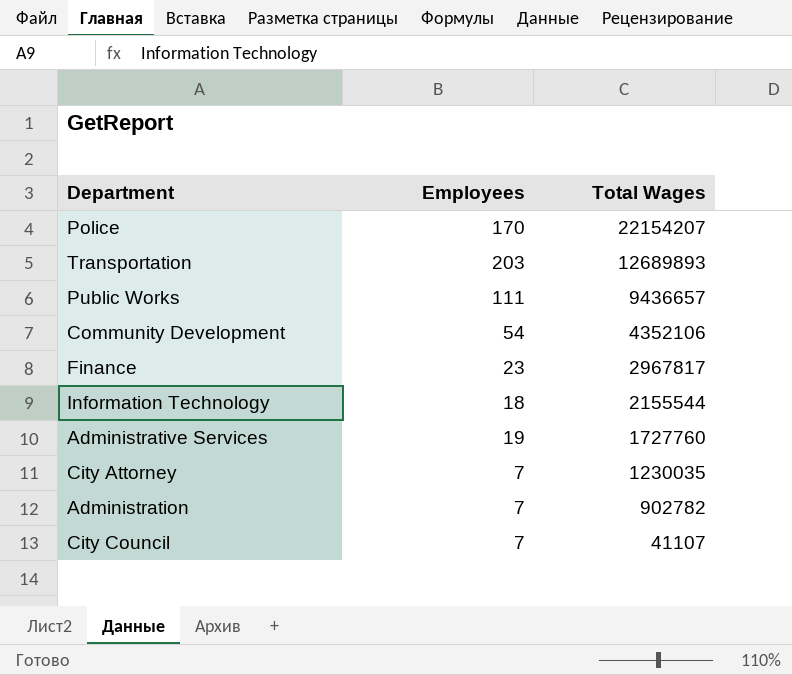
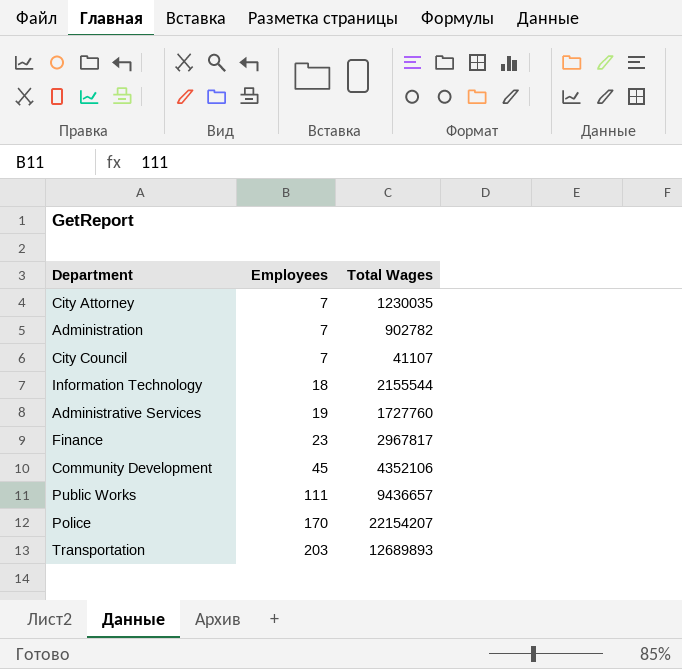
row order: Total Wages descending -> Employees ascending
Community Development | Employees: 54 -> 45

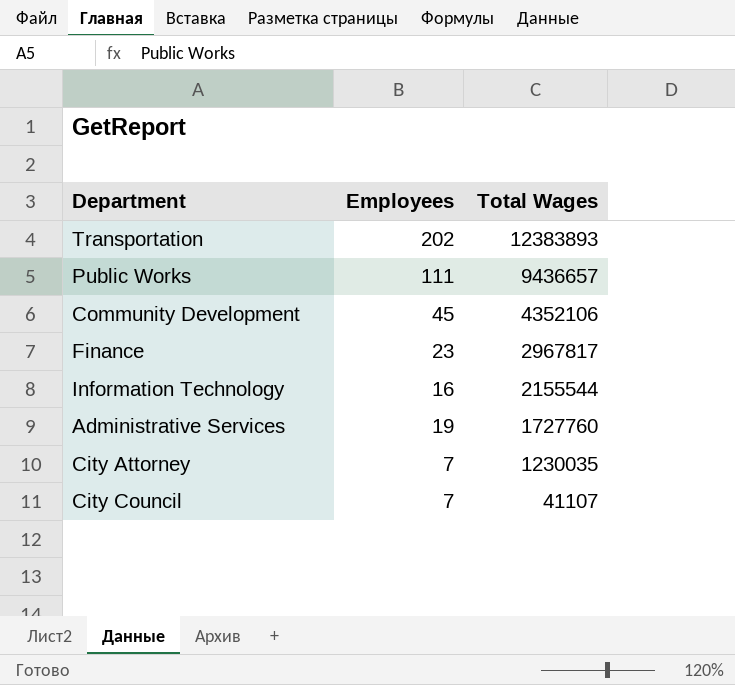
row order: Employees ascending -> Total Wages descending
row Administration: 7 | 902782 -> none
row Police: 170 | 22154207 -> none
Transportation | Employees: 203 -> 202
Transportation | Total Wages: 12689893 -> 12383893
Information Technology | Employees: 18 -> 16

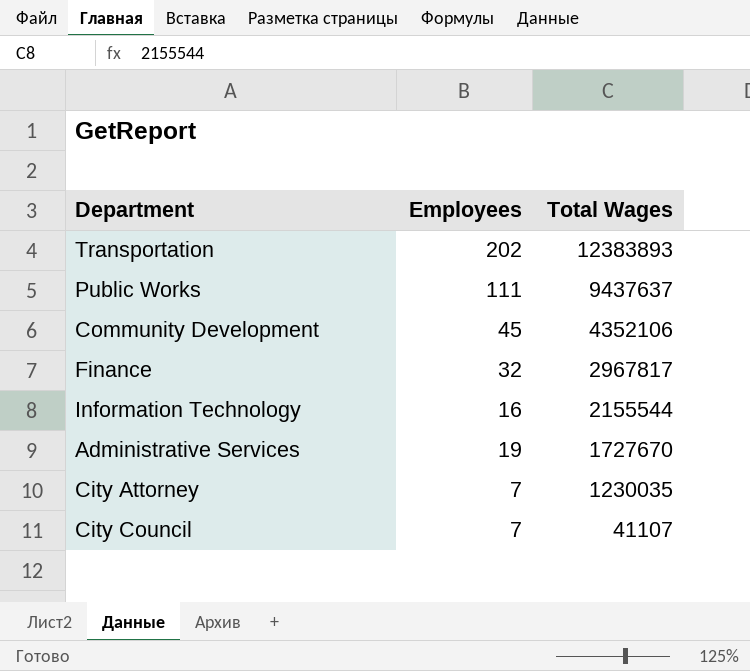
Public Works | Total Wages: 9436657 -> 9437637
Finance | Employees: 23 -> 32
Administrative Services | Total Wages: 1727760 -> 1727670

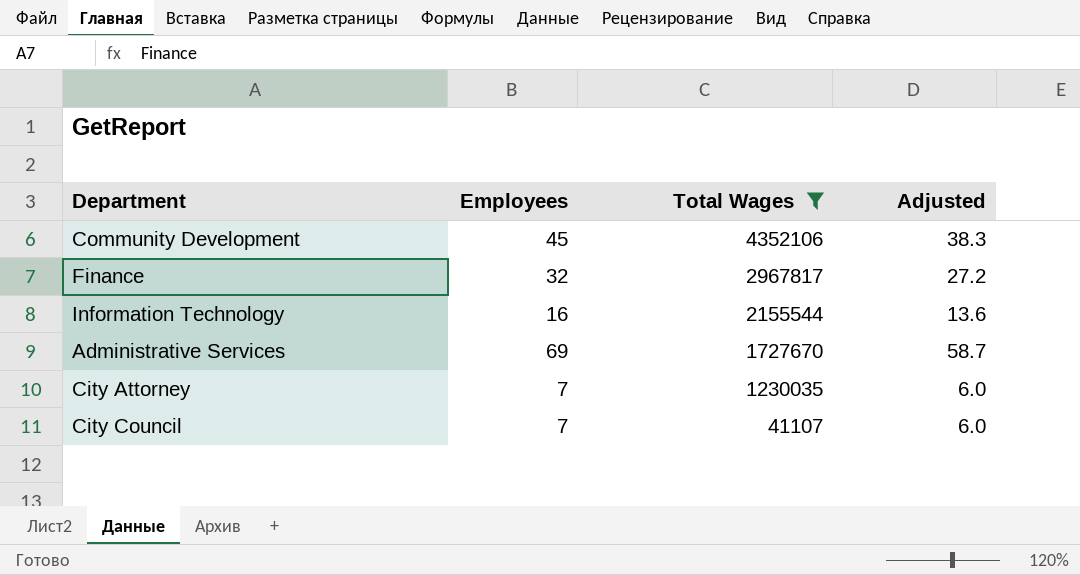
filter: none -> Total Wages <= 4352106
column Adjusted | formula: none -> [Employees] * 0.85
Administrative Services | Employees: 19 -> 69

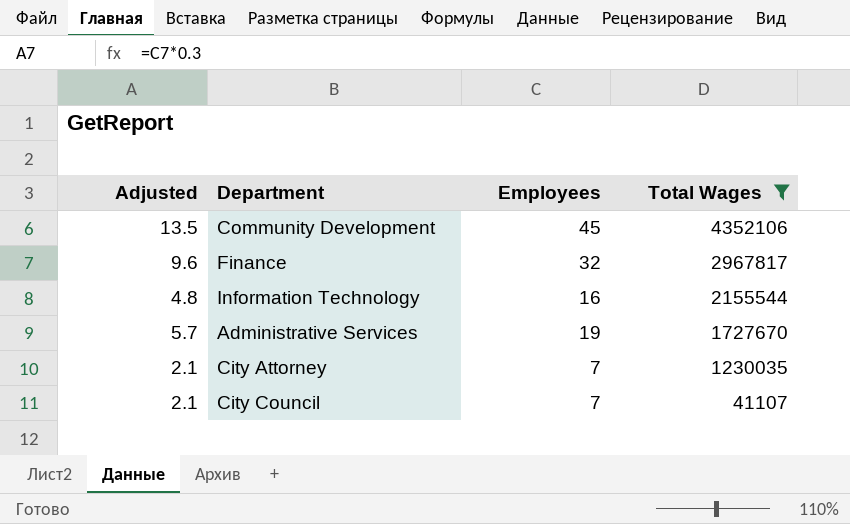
column Adjusted | formula: [Employees] * 0.85 -> [Employees] * 0.3
column Adjusted | position: 4 -> 1
Administrative Services | Employees: 69 -> 19

